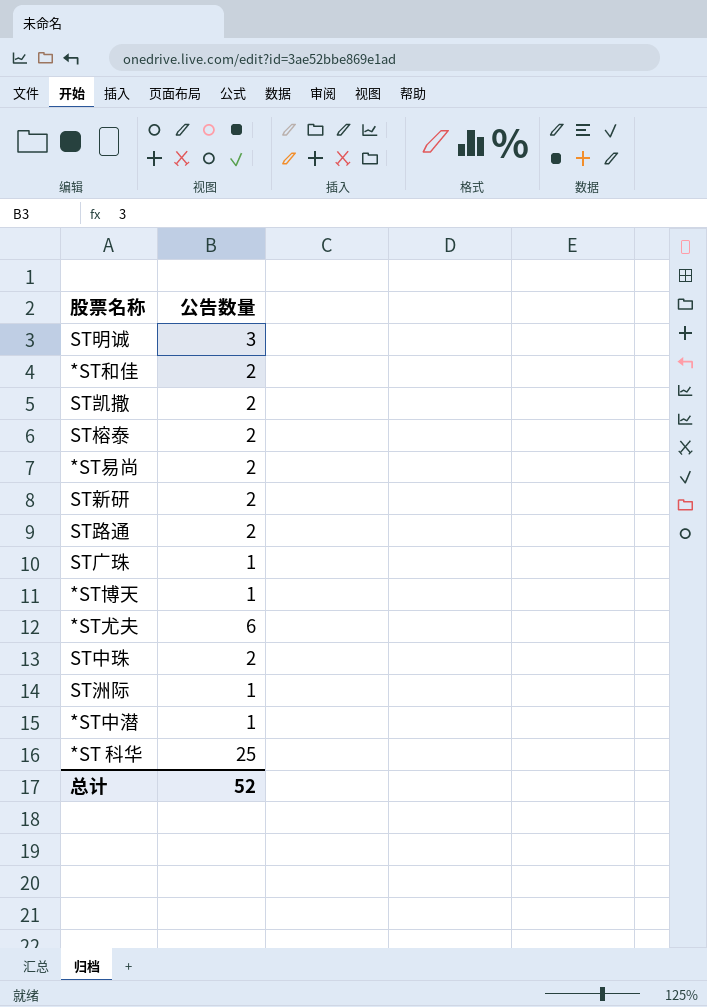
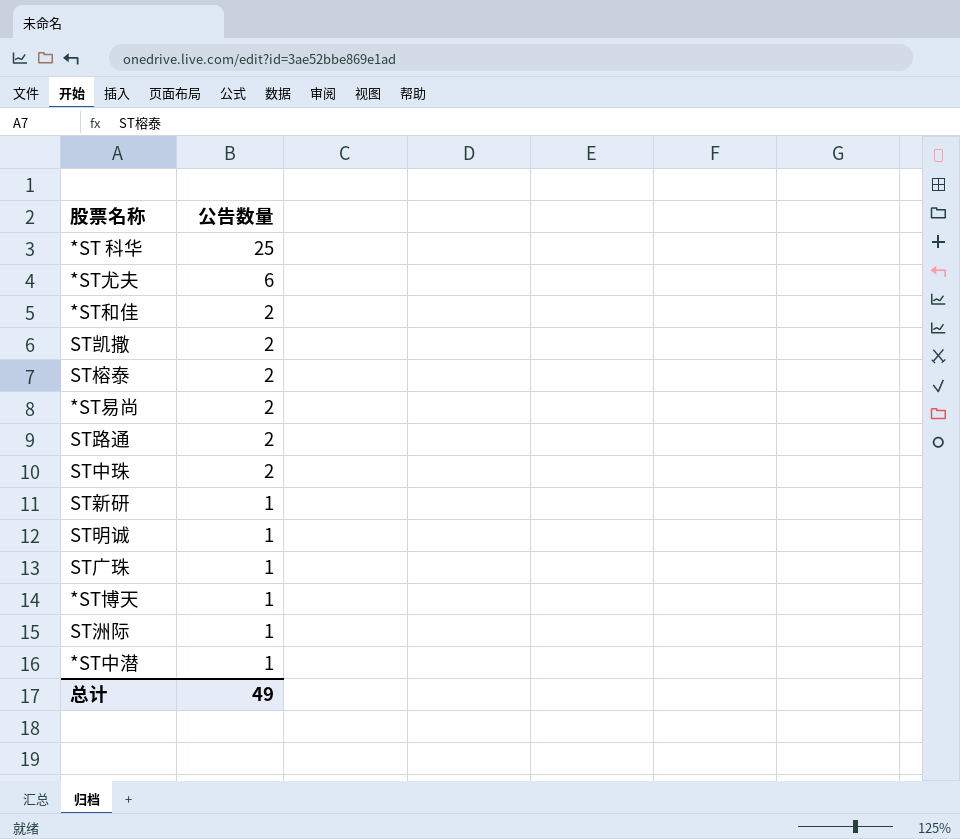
row order: none -> 公告数量 descending
ST新研 | 公告数量: 2 -> 1
ST明诚 | 公告数量: 3 -> 1
总计 | 公告数量: 52 -> 49

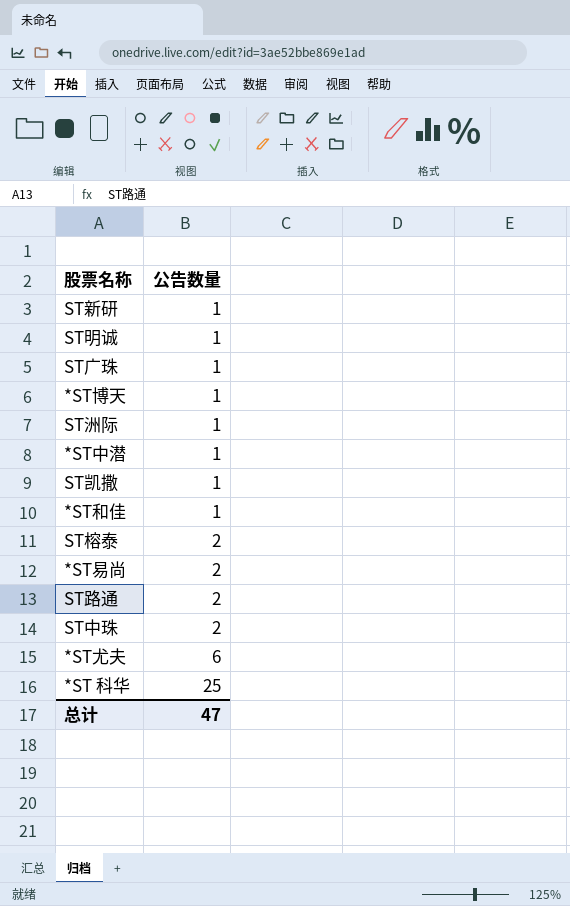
row order: 公告数量 descending -> 公告数量 ascending
ST凯撒 | 公告数量: 2 -> 1
*ST和佳 | 公告数量: 2 -> 1
总计 | 公告数量: 49 -> 47

